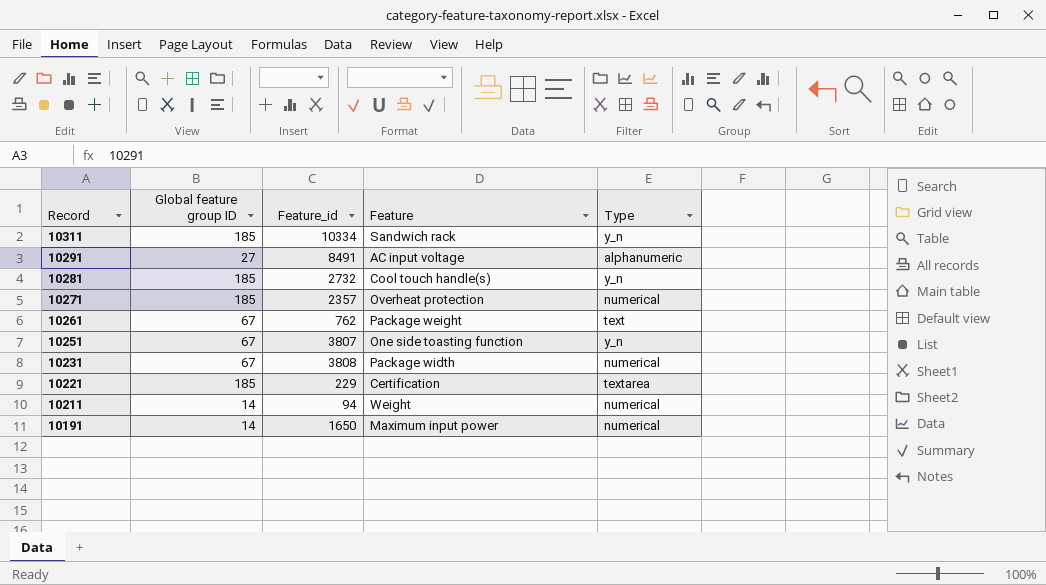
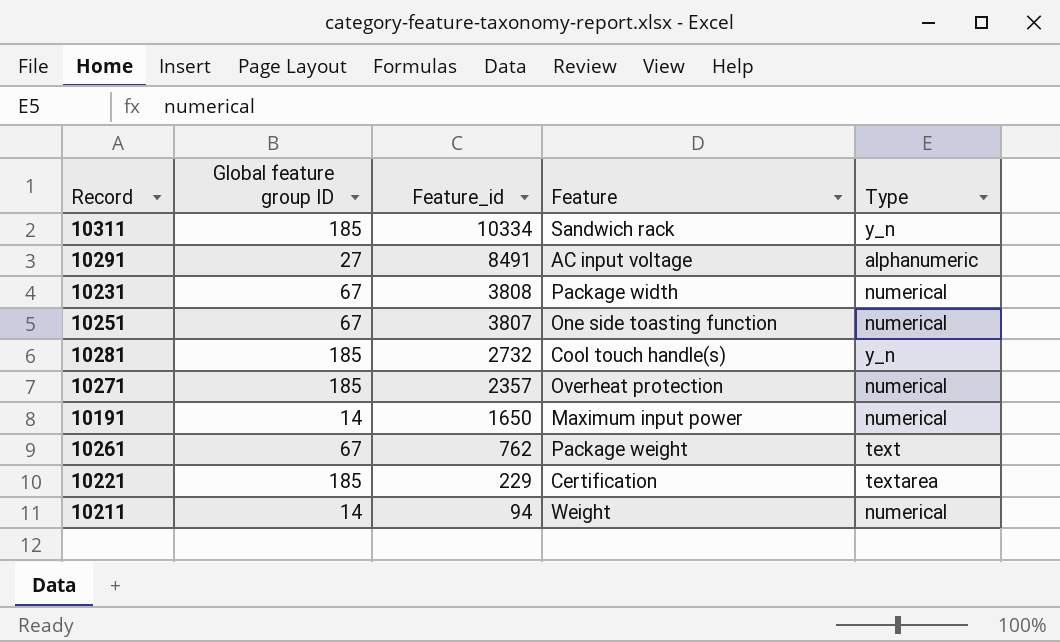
row order: Record descending -> Feature_id descending
10251 | Type: y_n -> numerical

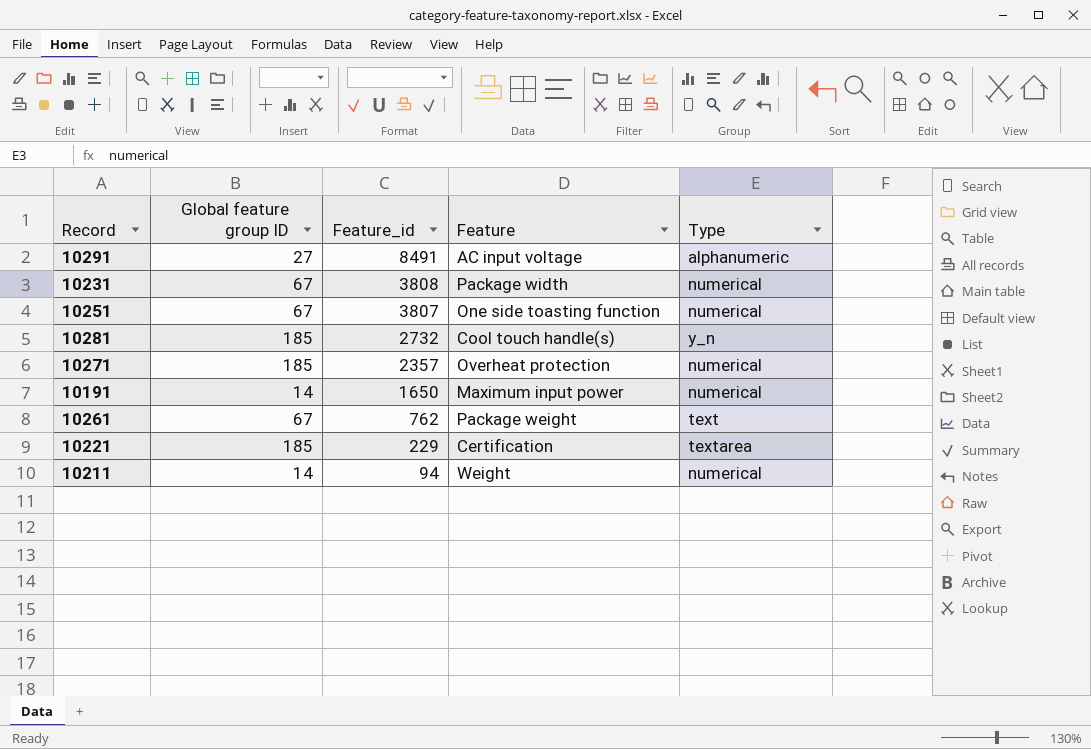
row 10311: 185 | 10334 | Sandwich rack | y_n -> none

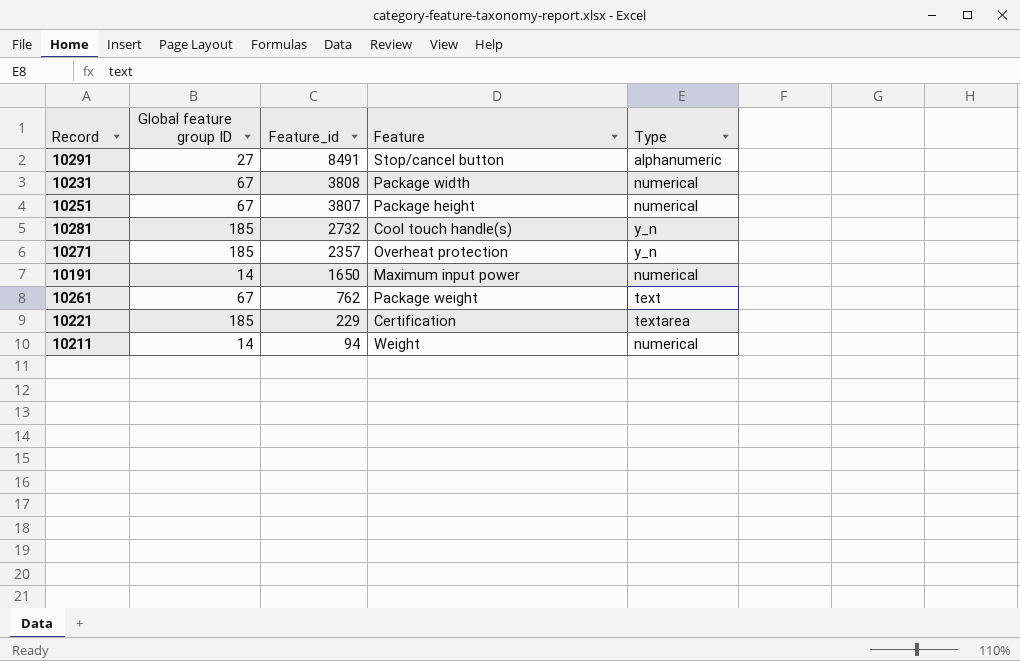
10291 | Feature: AC input voltage -> Stop/cancel button
10251 | Feature: One side toasting function -> Package height
10271 | Type: numerical -> y_n

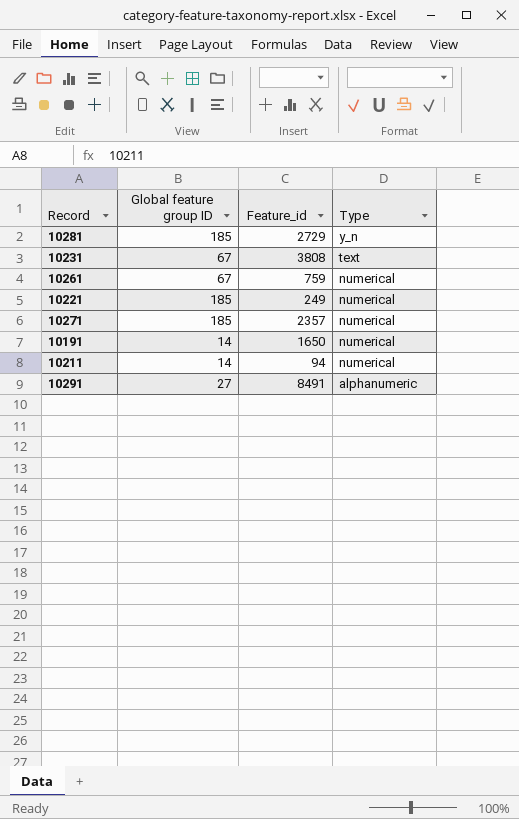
row order: Feature_id descending -> Type descending
column Feature | position: 4 -> none
row 10251: 67 | 3807 | Package height | numerical -> none
10281 | Feature_id: 2732 -> 2729
10231 | Type: numerical -> text
10261 | Feature_id: 762 -> 759
10261 | Type: text -> numerical
10221 | Feature_id: 229 -> 249
10221 | Type: textarea -> numerical
10271 | Type: y_n -> numerical

